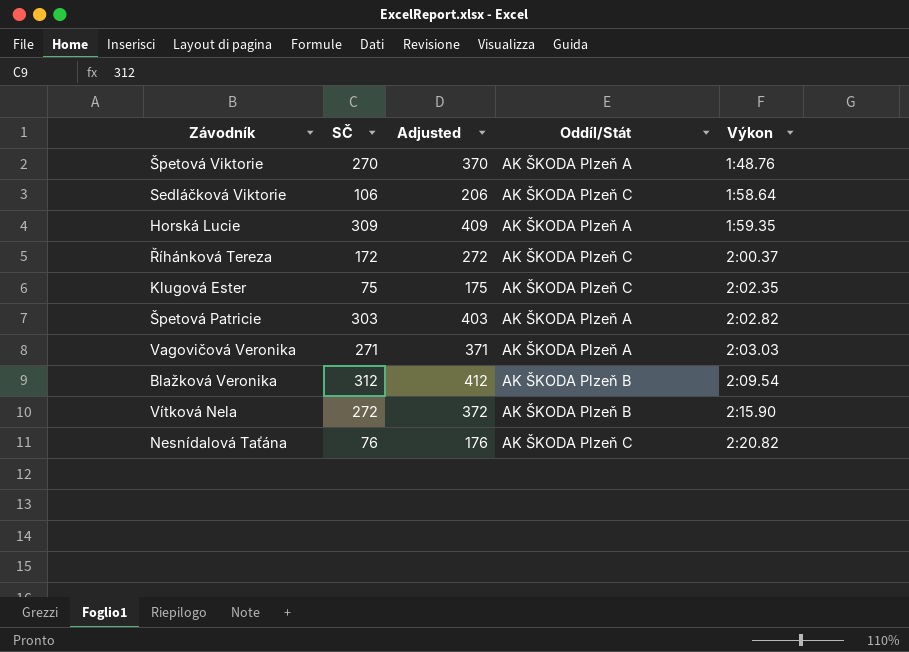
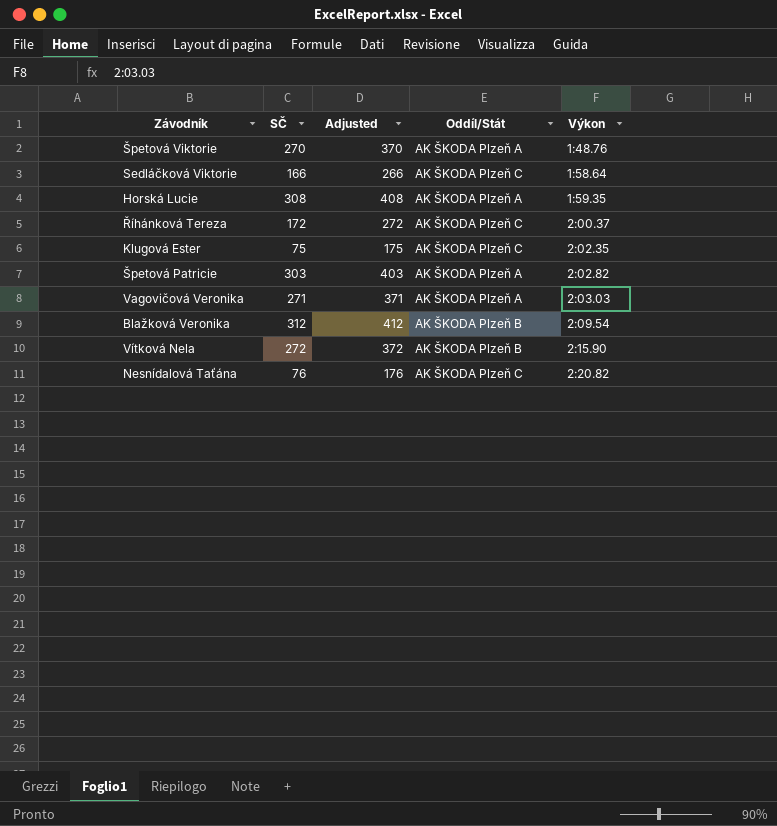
Sedláčková Viktorie | SČ: 106 -> 166
Sedláčková Viktorie | Adjusted: 206 -> 266
Horská Lucie | SČ: 309 -> 308
Horská Lucie | Adjusted: 409 -> 408

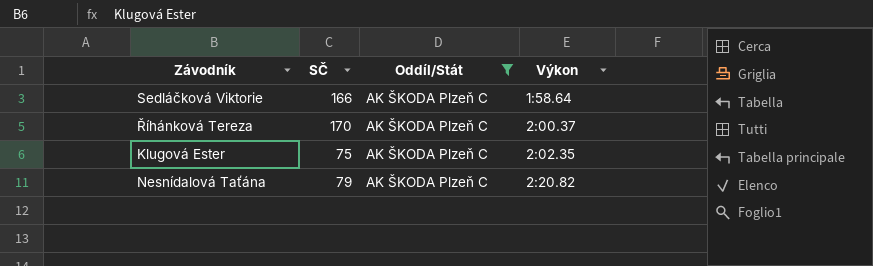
filter: none -> Oddíl/Stát = AK ŠKODA Plzeň C
column Adjusted | formula: [SČ] + 100 -> none
Říhánková Tereza | SČ: 172 -> 170
Nesnídalová Taťána | SČ: 76 -> 79

